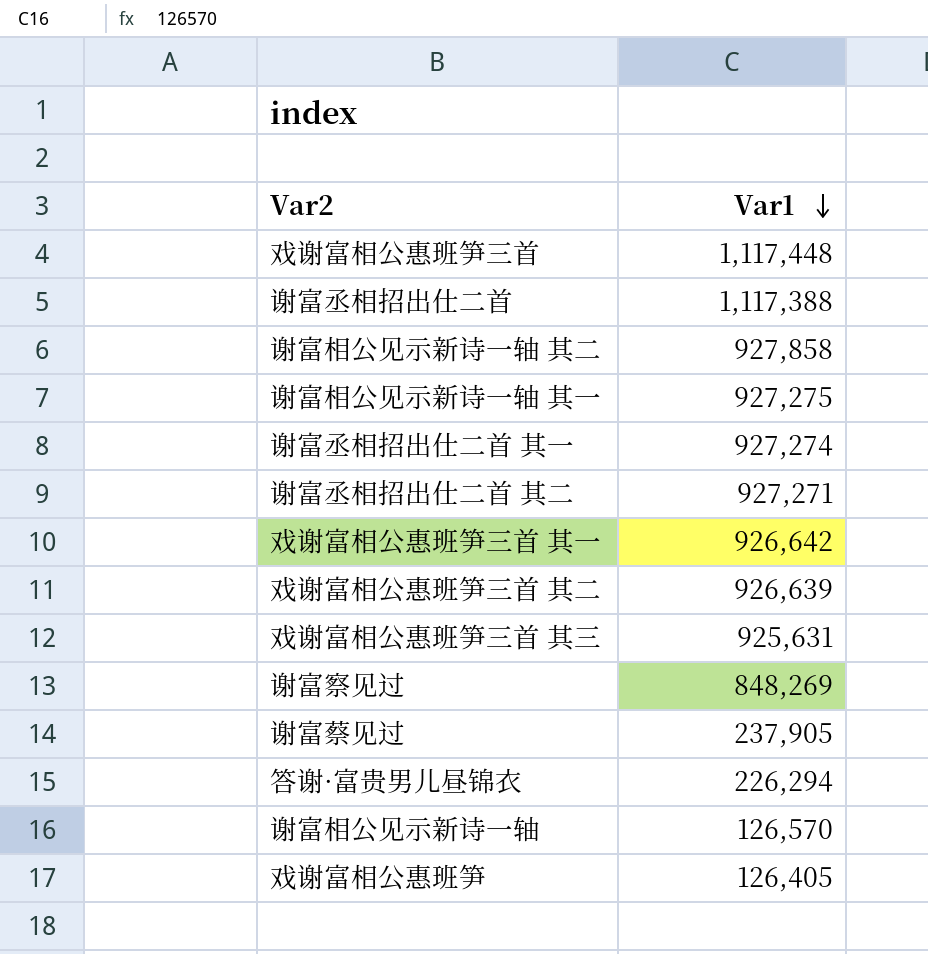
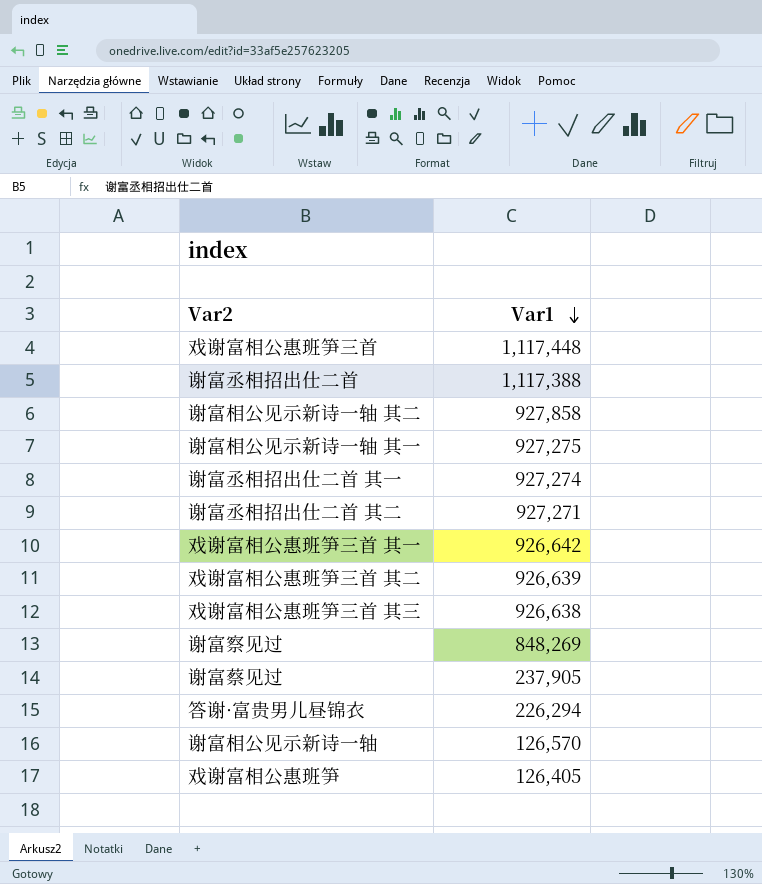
戏谢富相公惠班笋三首 其三 | Var1: 925,631 -> 926,638

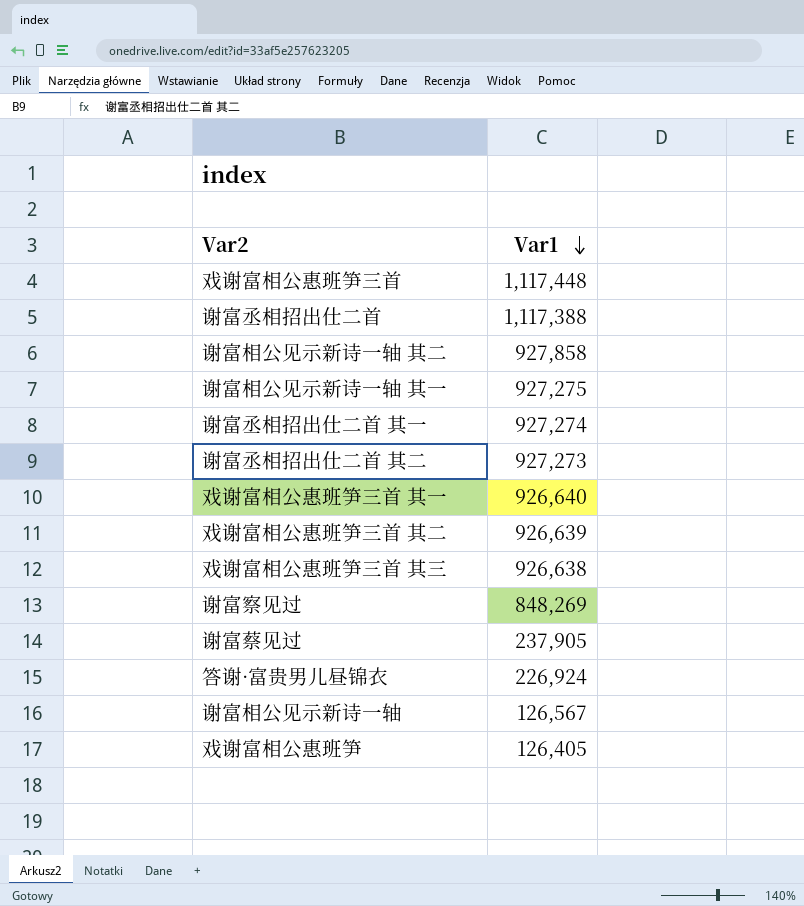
谢富丞相招出仕二首 其二 | Var1: 927,271 -> 927,273
戏谢富相公惠班笋三首 其一 | Var1: 926,642 -> 926,640
答谢·富贵男儿昼锦衣 | Var1: 226,294 -> 226,924
谢富相公见示新诗一轴 | Var1: 126,570 -> 126,567

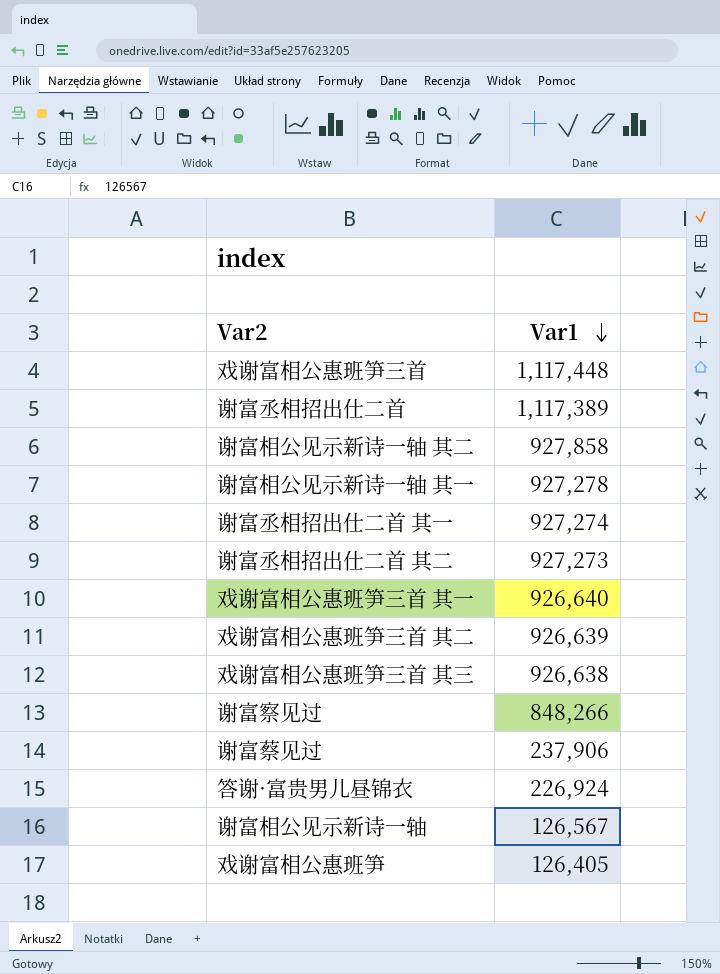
谢富丞相招出仕二首 | Var1: 1,117,388 -> 1,117,389
谢富相公见示新诗一轴 其一 | Var1: 927,275 -> 927,278
谢富察见过 | Var1: 848,269 -> 848,266
谢富蔡见过 | Var1: 237,905 -> 237,906

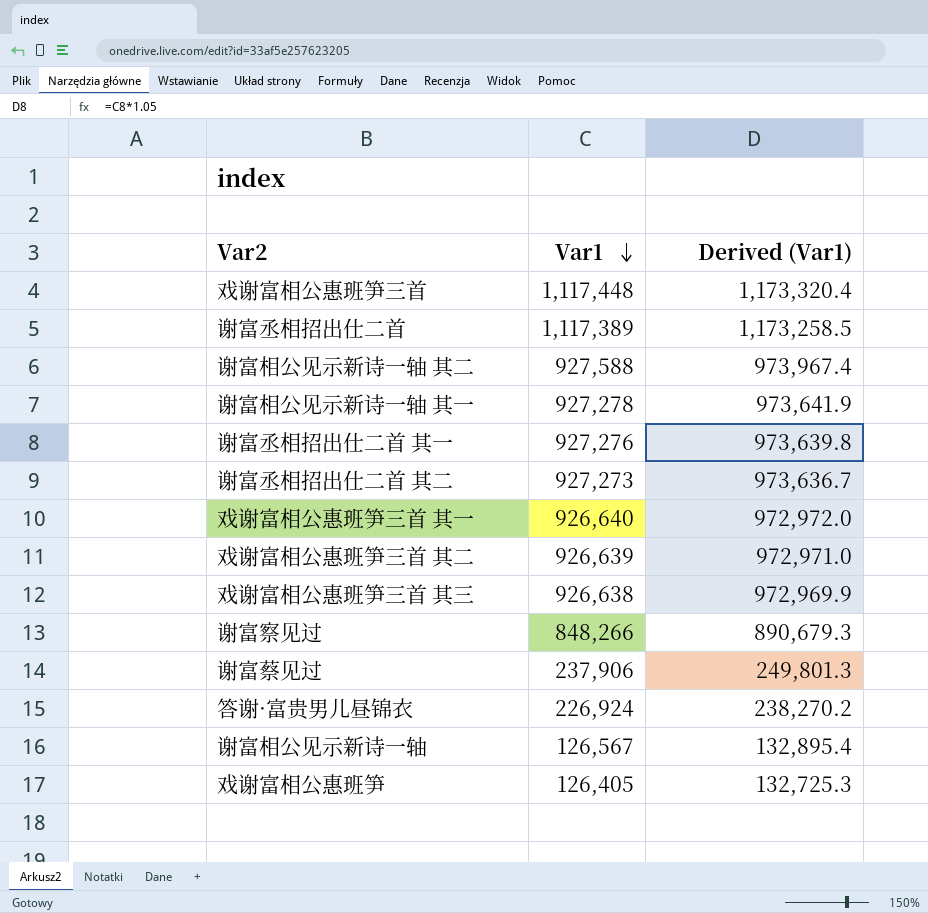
column Derived (Var1) | formula: none -> [Var1] * 1.05
谢富相公见示新诗一轴 其二 | Var1: 927,858 -> 927,588
谢富丞相招出仕二首 其一 | Var1: 927,274 -> 927,276

